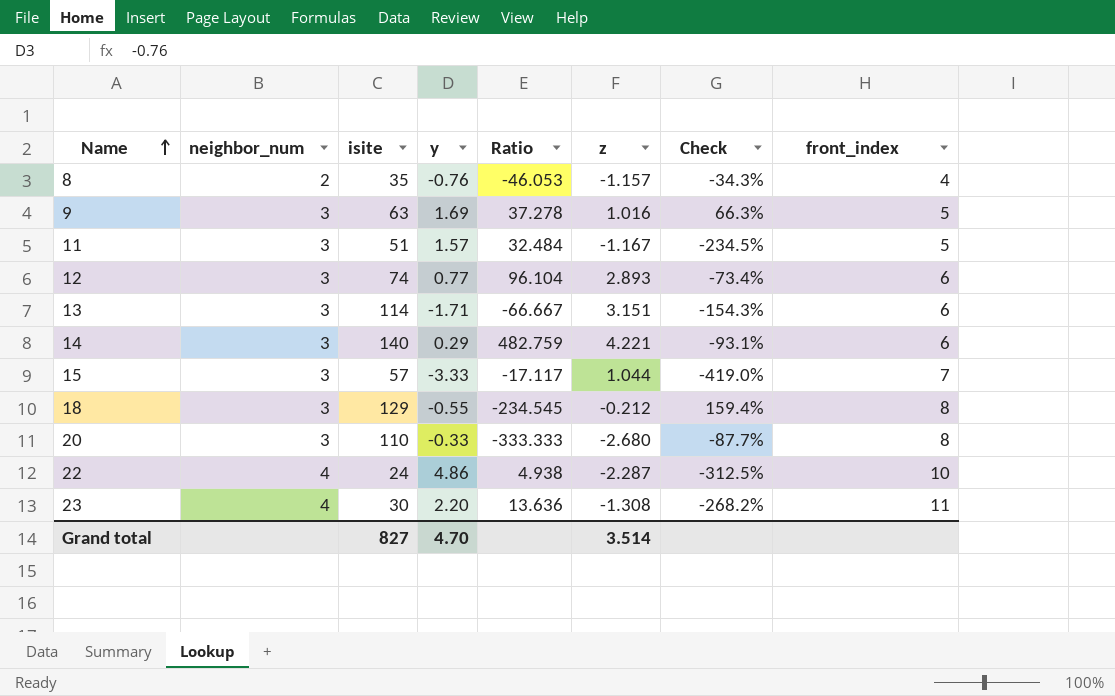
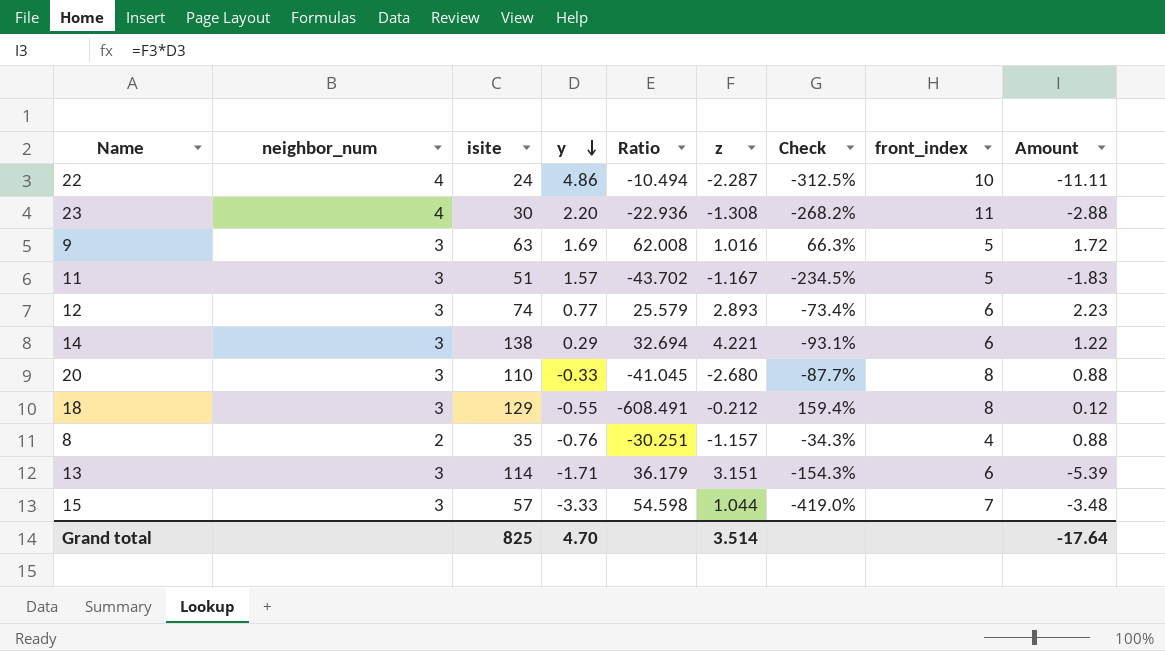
row order: Name ascending -> y descending
column Ratio | formula: [isite] / [y] -> [isite] / [z]
column Amount | formula: none -> [y] * [z]
14 | isite: 140 -> 138
Grand total | isite: 827 -> 825

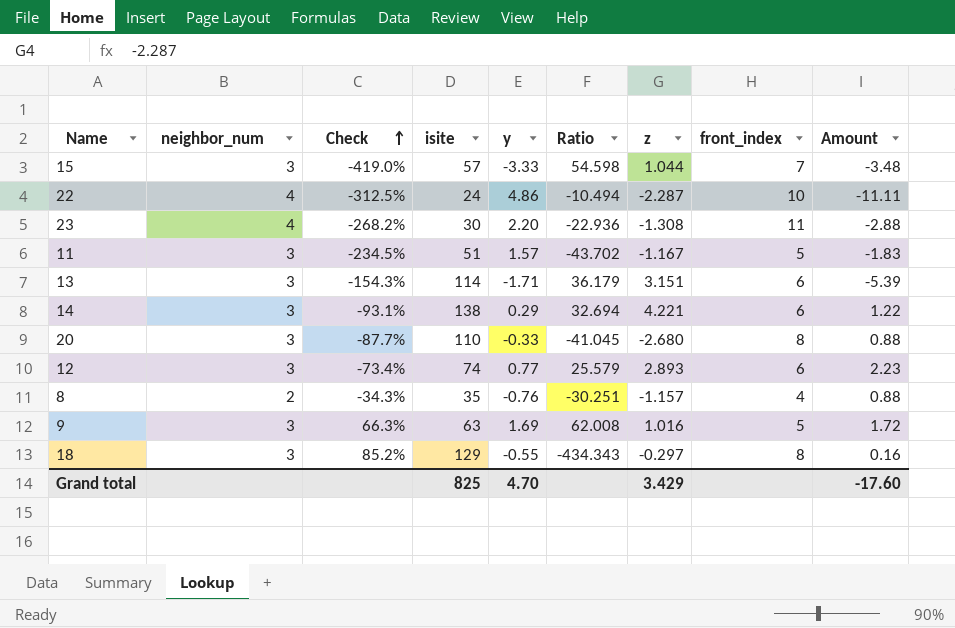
row order: y descending -> Check ascending
column Check | position: 7 -> 3
18 | Check: 159.4% -> 85.2%
18 | Ratio: -608.491 -> -434.343
18 | z: -0.212 -> -0.297
18 | Amount: 0.12 -> 0.16
Grand total | z: 3.514 -> 3.429
Grand total | Amount: -17.64 -> -17.60

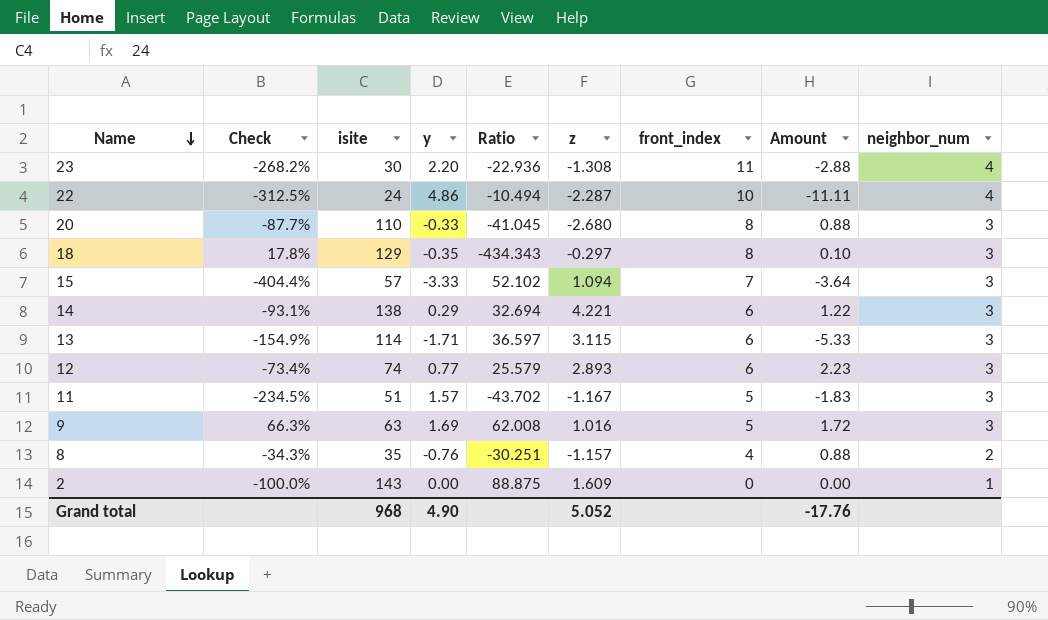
row order: Check ascending -> Name descending
column neighbor_num | position: 2 -> 9
18 | Check: 85.2% -> 17.8%
18 | y: -0.55 -> -0.35
18 | Amount: 0.16 -> 0.10
15 | Check: -419.0% -> -404.4%
15 | Ratio: 54.598 -> 52.102
15 | z: 1.044 -> 1.094
15 | Amount: -3.48 -> -3.64
13 | Check: -154.3% -> -154.9%
13 | Ratio: 36.179 -> 36.597
13 | z: 3.151 -> 3.115
13 | Amount: -5.39 -> -5.33
row 2: none -> -100.0% | 143 | 0.00 | 88.875 | 1.609 | 0 | 0.00 | 1
Grand total | isite: 825 -> 968
Grand total | y: 4.70 -> 4.90
Grand total | z: 3.429 -> 5.052
Grand total | Amount: -17.60 -> -17.76

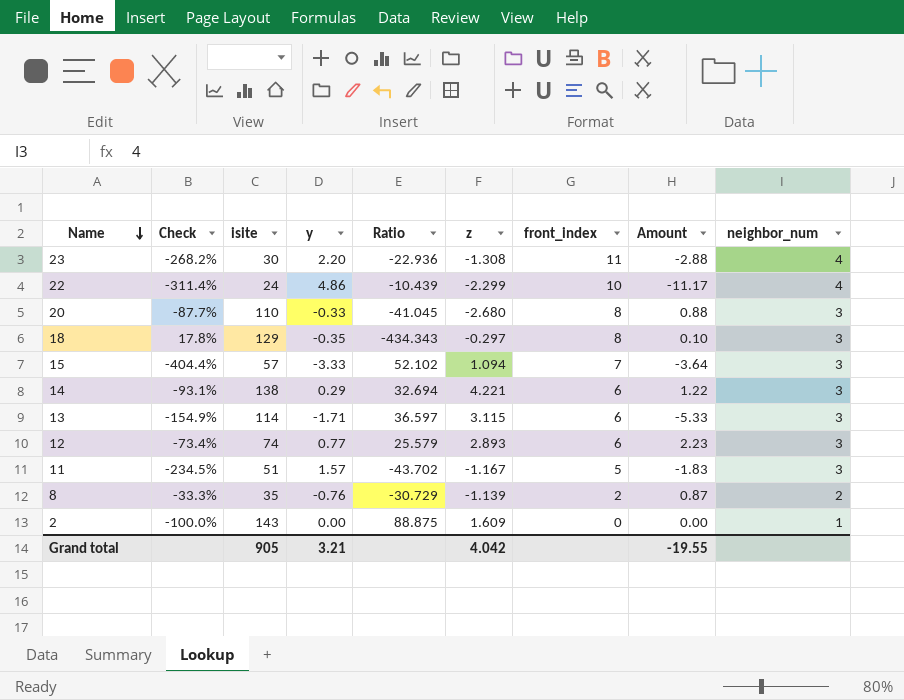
row 9: 66.3% | 63 | 1.69 | 62.008 | 1.016 | 5 | 1.72 | 3 -> none
22 | Check: -312.5% -> -311.4%
22 | Ratio: -10.494 -> -10.439
22 | z: -2.287 -> -2.299
22 | Amount: -11.11 -> -11.17
8 | Check: -34.3% -> -33.3%
8 | Ratio: -30.251 -> -30.729
8 | z: -1.157 -> -1.139
8 | front_index: 4 -> 2
8 | Amount: 0.88 -> 0.87
Grand total | isite: 968 -> 905
Grand total | y: 4.90 -> 3.21
Grand total | z: 5.052 -> 4.042
Grand total | Amount: -17.76 -> -19.55

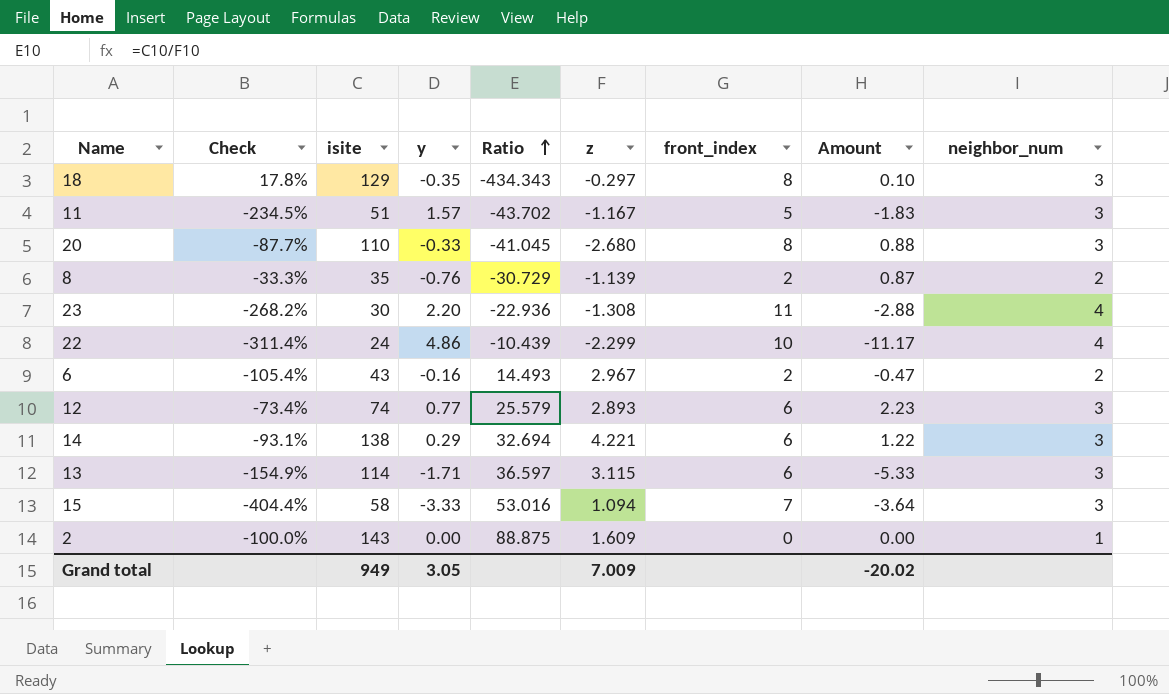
row order: Name descending -> Ratio ascending
row 6: none -> -105.4% | 43 | -0.16 | 14.493 | 2.967 | 2 | -0.47 | 2
15 | isite: 57 -> 58
15 | Ratio: 52.102 -> 53.016
Grand total | isite: 905 -> 949
Grand total | y: 3.21 -> 3.05
Grand total | z: 4.042 -> 7.009
Grand total | Amount: -19.55 -> -20.02

